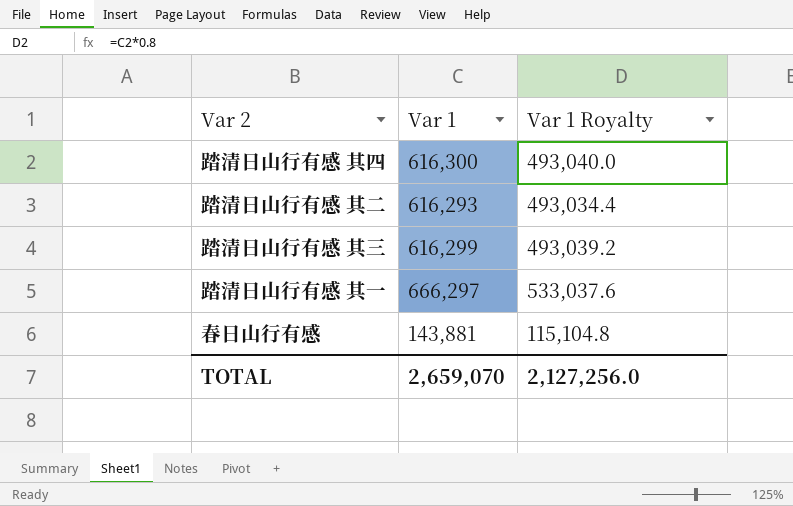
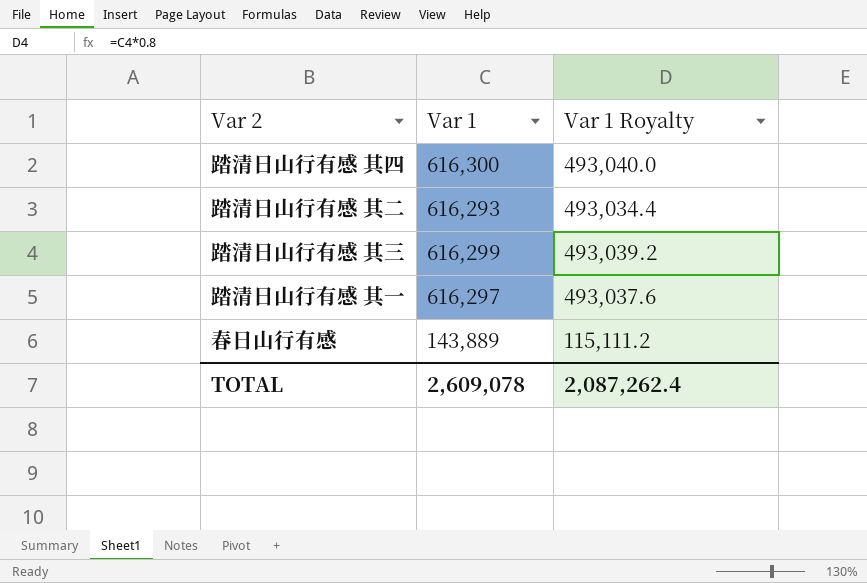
踏清日山行有感 其一 | Var 1: 666,297 -> 616,297
踏清日山行有感 其一 | Var 1 Royalty: 533,037.6 -> 493,037.6
春日山行有感 | Var 1: 143,881 -> 143,889
春日山行有感 | Var 1 Royalty: 115,104.8 -> 115,111.2
TOTAL | Var 1: 2,659,070 -> 2,609,078
TOTAL | Var 1 Royalty: 2,127,256.0 -> 2,087,262.4

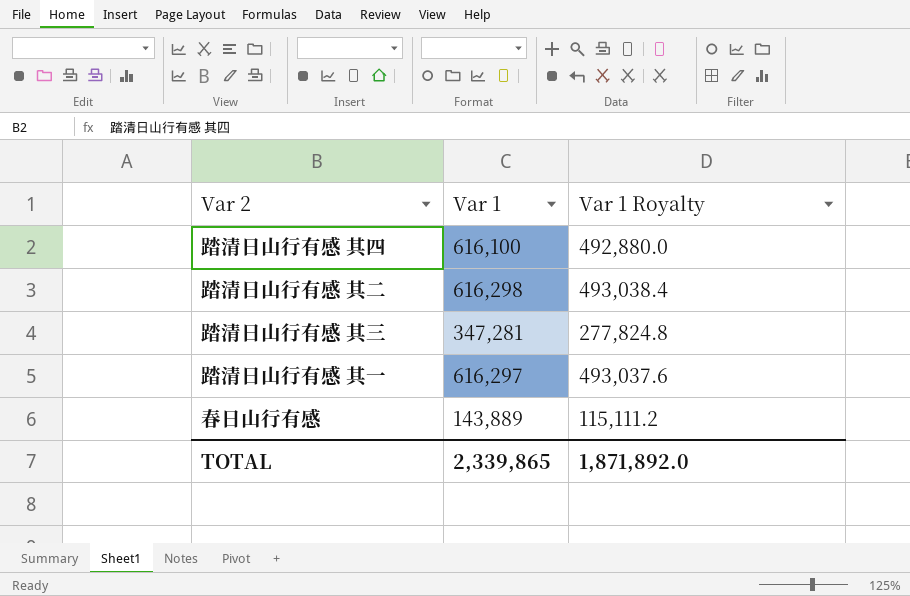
踏清日山行有感 其四 | Var 1: 616,300 -> 616,100
踏清日山行有感 其四 | Var 1 Royalty: 493,040.0 -> 492,880.0
踏清日山行有感 其二 | Var 1: 616,293 -> 616,298
踏清日山行有感 其二 | Var 1 Royalty: 493,034.4 -> 493,038.4
踏清日山行有感 其三 | Var 1: 616,299 -> 347,281
踏清日山行有感 其三 | Var 1 Royalty: 493,039.2 -> 277,824.8
TOTAL | Var 1: 2,609,078 -> 2,339,865
TOTAL | Var 1 Royalty: 2,087,262.4 -> 1,871,892.0

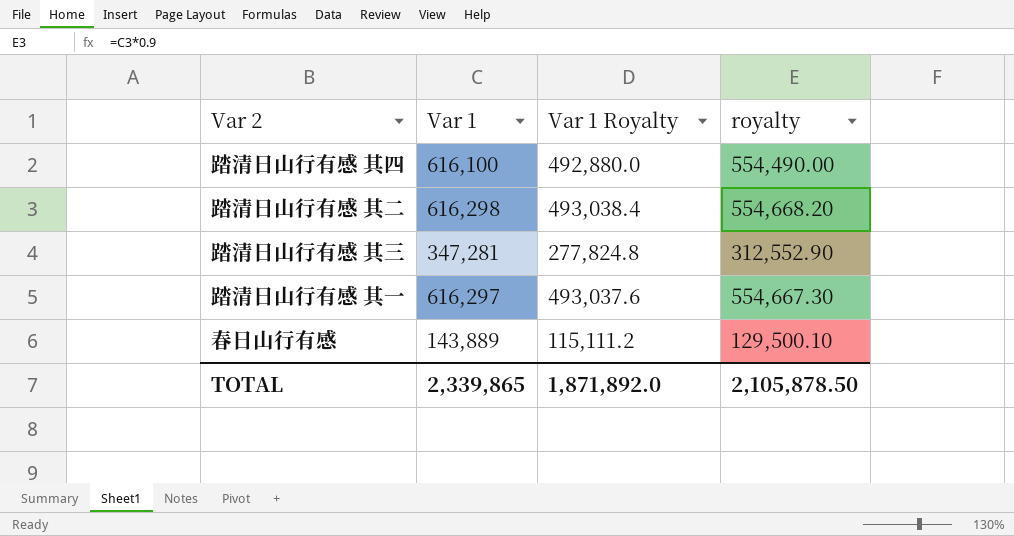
column royalty | formula: none -> [Var 1] * 0.9

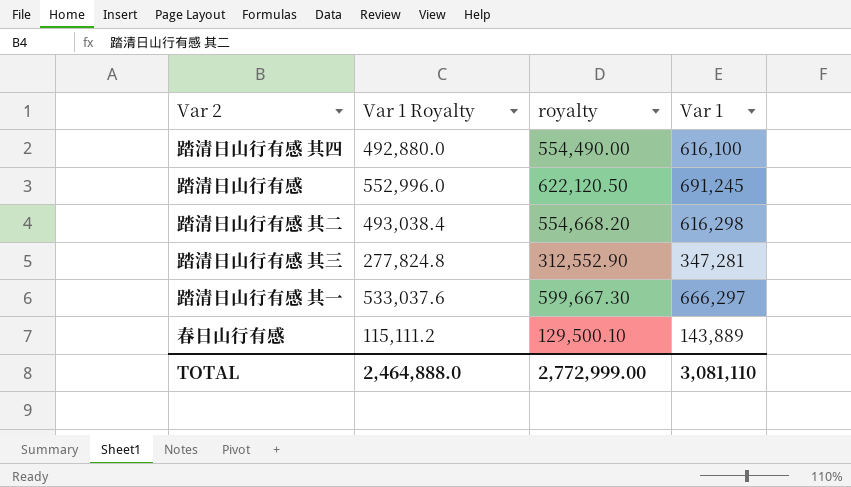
column Var 1 | position: 2 -> 4
row 踏清日山行有感: none -> 552,996.0 | 622,120.50 | 691,245
踏清日山行有感 其一 | Var 1 Royalty: 493,037.6 -> 533,037.6
踏清日山行有感 其一 | royalty: 554,667.30 -> 599,667.30
踏清日山行有感 其一 | Var 1: 616,297 -> 666,297
TOTAL | Var 1 Royalty: 1,871,892.0 -> 2,464,888.0
TOTAL | royalty: 2,105,878.50 -> 2,772,999.00
TOTAL | Var 1: 2,339,865 -> 3,081,110

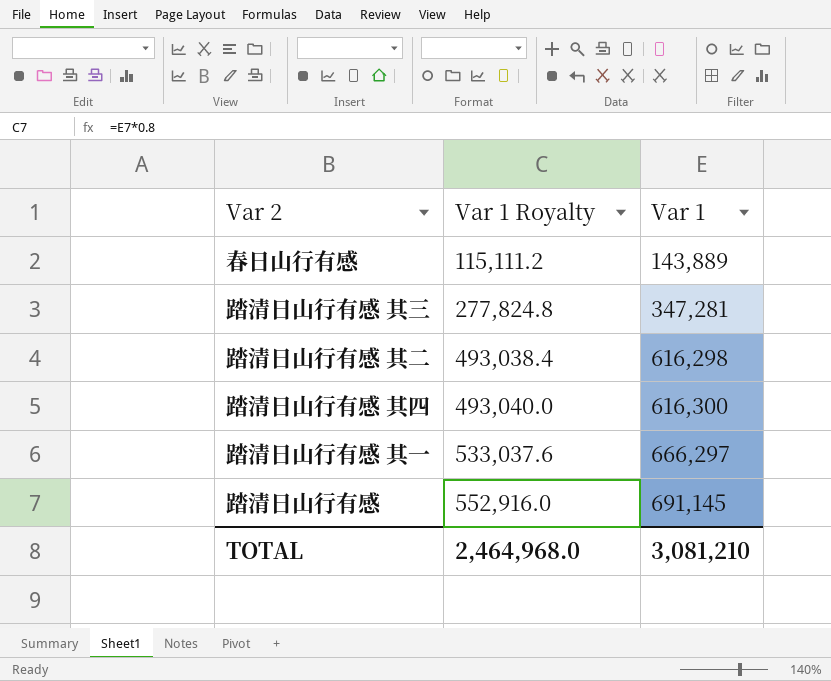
row order: none -> Var 1 Royalty ascending
column royalty | formula: [Var 1] * 0.9 -> none
踏清日山行有感 其四 | Var 1 Royalty: 492,880.0 -> 493,040.0
踏清日山行有感 其四 | Var 1: 616,100 -> 616,300
踏清日山行有感 | Var 1 Royalty: 552,996.0 -> 552,916.0
踏清日山行有感 | Var 1: 691,245 -> 691,145
TOTAL | Var 1 Royalty: 2,464,888.0 -> 2,464,968.0
TOTAL | Var 1: 3,081,110 -> 3,081,210

